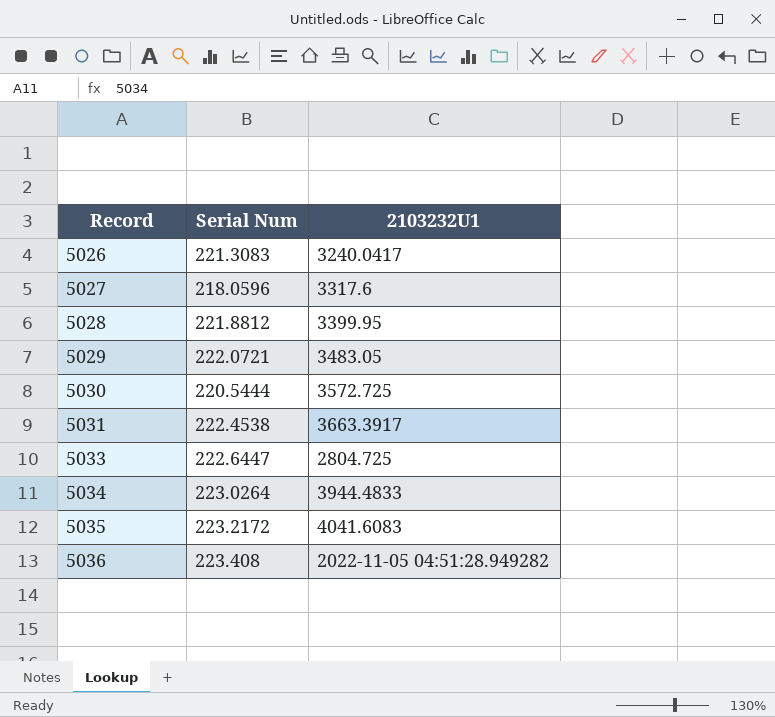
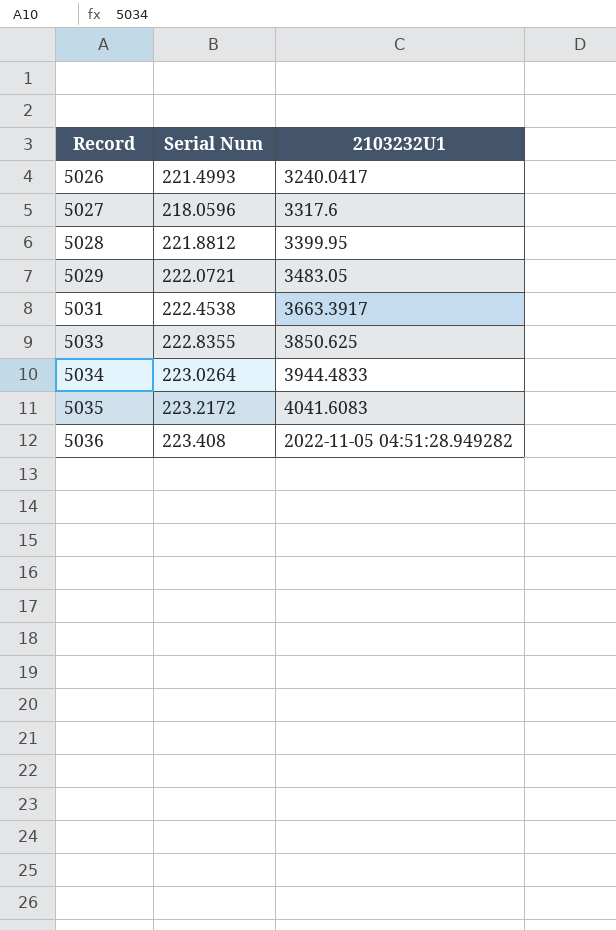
row 5030: 220.5444 | 3572.725 -> none
5026 | Serial Num: 221.3083 -> 221.4993
5033 | Serial Num: 222.6447 -> 222.8355
5033 | 2103232U1: 2804.725 -> 3850.625

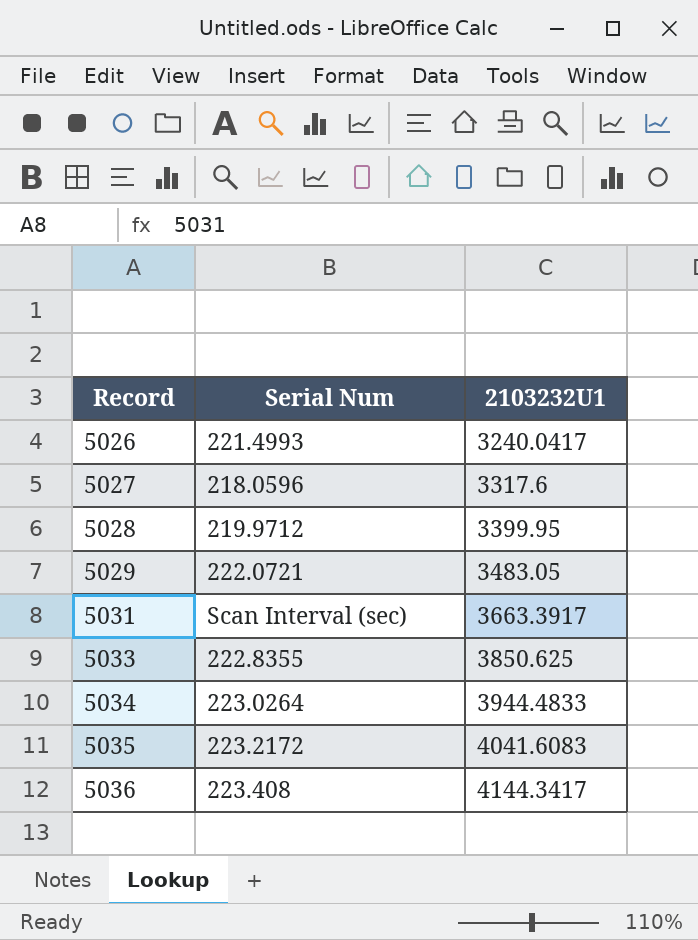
5028 | Serial Num: 221.8812 -> 219.9712
5031 | Serial Num: 222.4538 -> Scan Interval (sec)
5036 | 2103232U1: 2022-11-05 04:51:28.949282 -> 4144.3417

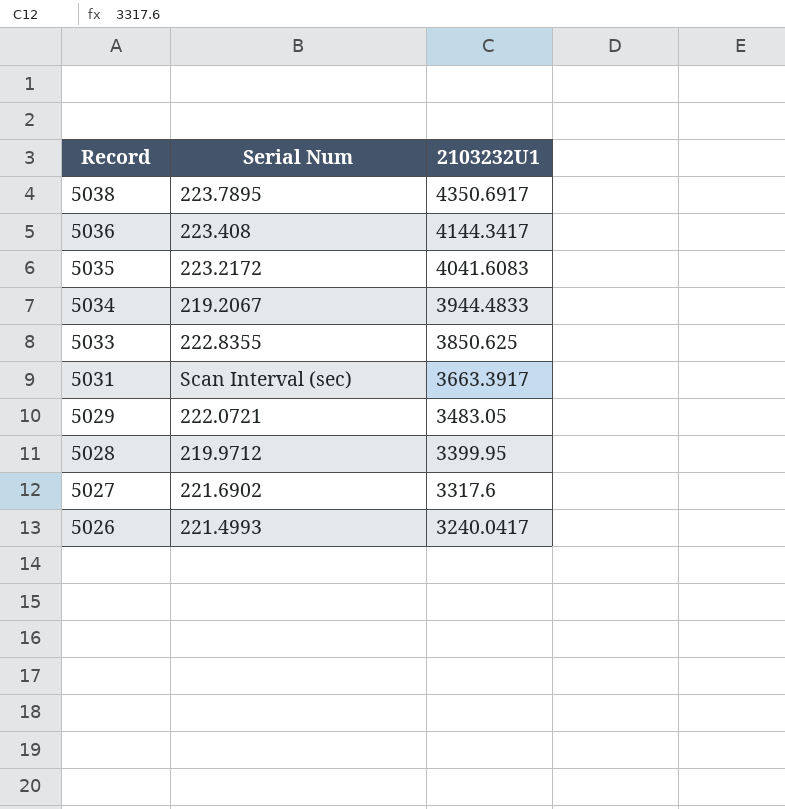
row order: Record ascending -> Record descending
row 5038: none -> 223.7895 | 4350.6917
5034 | Serial Num: 223.0264 -> 219.2067
5027 | Serial Num: 218.0596 -> 221.6902

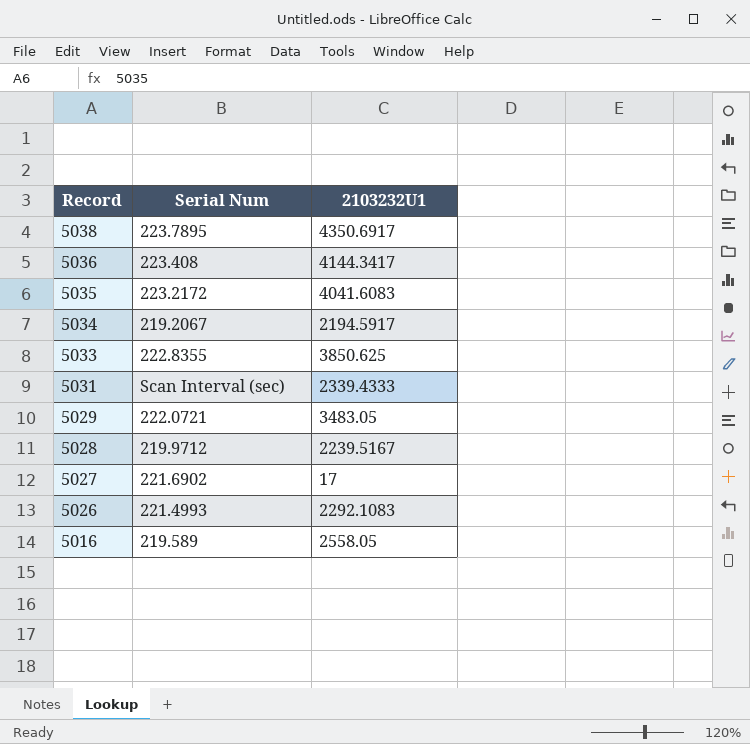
5034 | 2103232U1: 3944.4833 -> 2194.5917
5031 | 2103232U1: 3663.3917 -> 2339.4333
5028 | 2103232U1: 3399.95 -> 2239.5167
5027 | 2103232U1: 3317.6 -> 17
5026 | 2103232U1: 3240.0417 -> 2292.1083
row 5016: none -> 219.589 | 2558.05

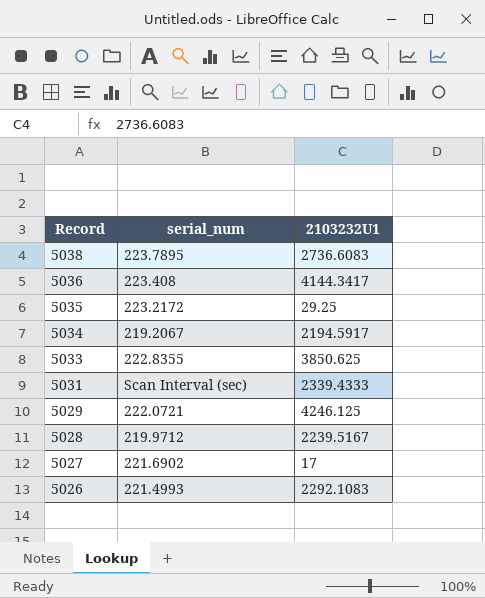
column name: Serial Num -> serial_num
row 5016: 219.589 | 2558.05 -> none
5038 | 2103232U1: 4350.6917 -> 2736.6083
5035 | 2103232U1: 4041.6083 -> 29.25
5029 | 2103232U1: 3483.05 -> 4246.125

